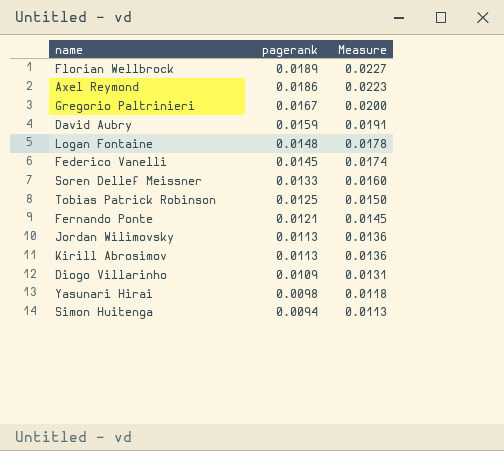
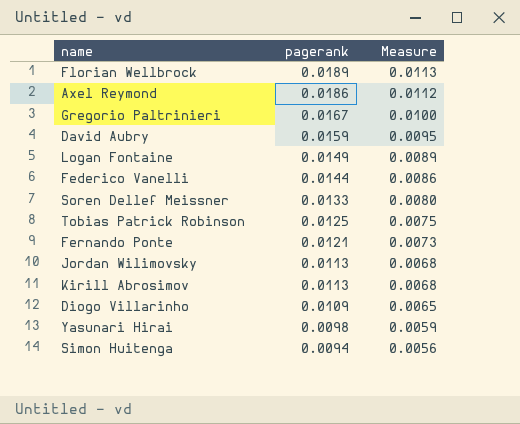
column Measure | formula: [pagerank] * 1.2 -> [pagerank] * 0.6
Logan Fontaine | pagerank: 0.0148 -> 0.0149
Federico Vanelli | pagerank: 0.0145 -> 0.0144

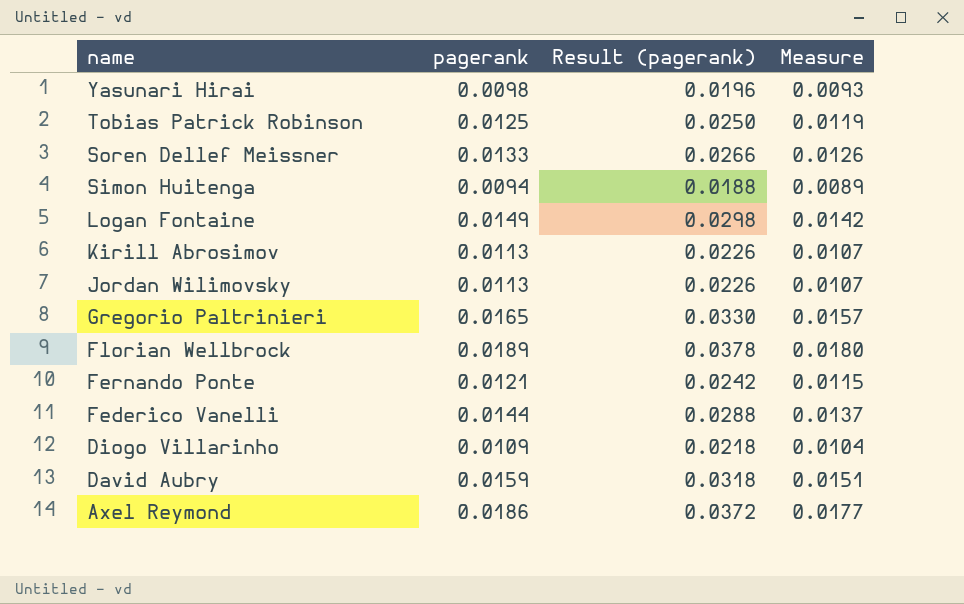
row order: pagerank descending -> name descending
column Result (pagerank) | formula: none -> [pagerank] * 2
column Measure | formula: [pagerank] * 0.6 -> [pagerank] * 0.95
Gregorio Paltrinieri | pagerank: 0.0167 -> 0.0165

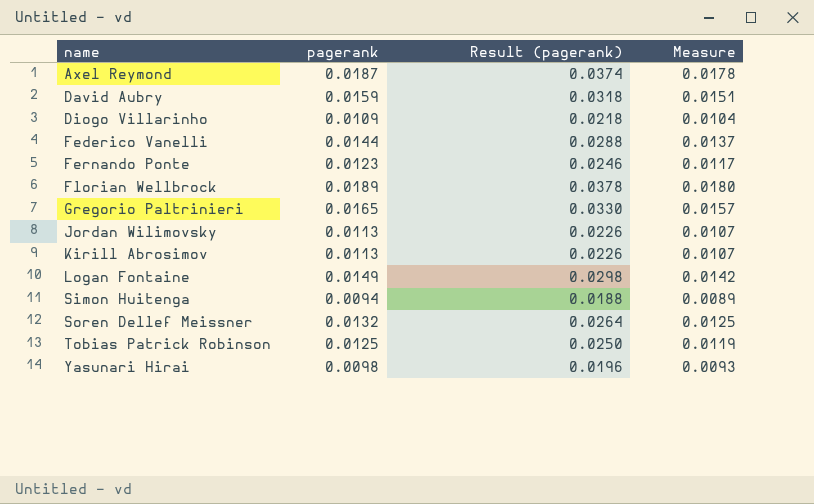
row order: name descending -> name ascending
Axel Reymond | pagerank: 0.0186 -> 0.0187
Axel Reymond | Result (pagerank): 0.0372 -> 0.0374
Axel Reymond | Measure: 0.0177 -> 0.0178
Fernando Ponte | pagerank: 0.0121 -> 0.0123
Fernando Ponte | Result (pagerank): 0.0242 -> 0.0246
Fernando Ponte | Measure: 0.0115 -> 0.0117
Soren Dellef Meissner | pagerank: 0.0133 -> 0.0132
Soren Dellef Meissner | Result (pagerank): 0.0266 -> 0.0264
Soren Dellef Meissner | Measure: 0.0126 -> 0.0125

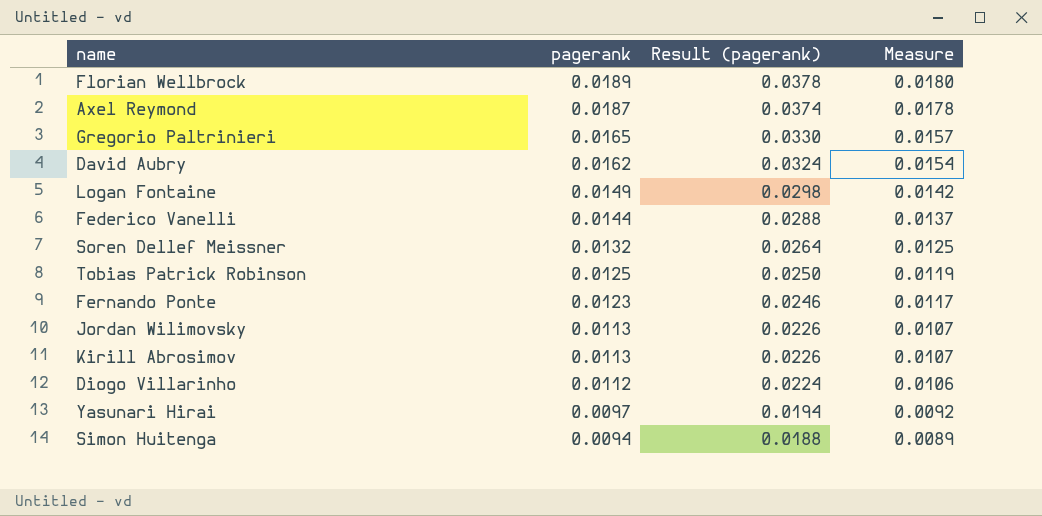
row order: name ascending -> pagerank descending
David Aubry | pagerank: 0.0159 -> 0.0162
David Aubry | Result (pagerank): 0.0318 -> 0.0324
David Aubry | Measure: 0.0151 -> 0.0154
Diogo Villarinho | pagerank: 0.0109 -> 0.0112
Diogo Villarinho | Result (pagerank): 0.0218 -> 0.0224
Diogo Villarinho | Measure: 0.0104 -> 0.0106
Yasunari Hirai | pagerank: 0.0098 -> 0.0097
Yasunari Hirai | Result (pagerank): 0.0196 -> 0.0194
Yasunari Hirai | Measure: 0.0093 -> 0.0092

